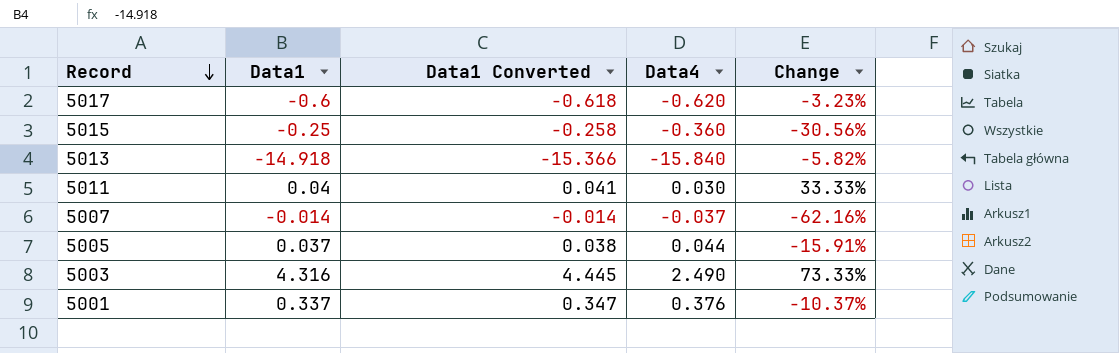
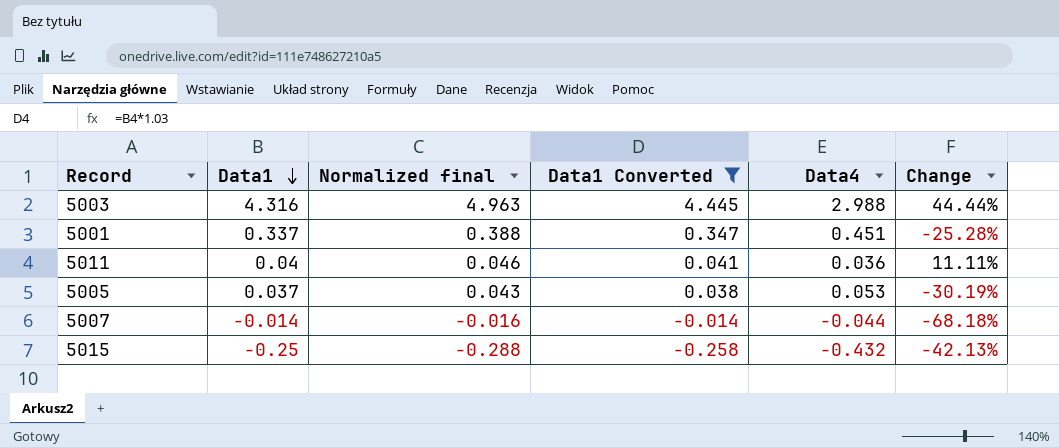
filter: none -> Data1 Converted >= -0.258
row order: Record descending -> Data1 descending
column Normalized final | formula: none -> [Data1] * 1.15
5003 | Data4: 2.490 -> 2.988
5003 | Change: 73.33% -> 44.44%
5001 | Data4: 0.376 -> 0.451
5001 | Change: -10.37% -> -25.28%
5011 | Data4: 0.030 -> 0.036
5011 | Change: 33.33% -> 11.11%
5005 | Data4: 0.044 -> 0.053
5005 | Change: -15.91% -> -30.19%
5007 | Data4: -0.037 -> -0.044
5007 | Change: -62.16% -> -68.18%
5015 | Data4: -0.360 -> -0.432
5015 | Change: -30.56% -> -42.13%

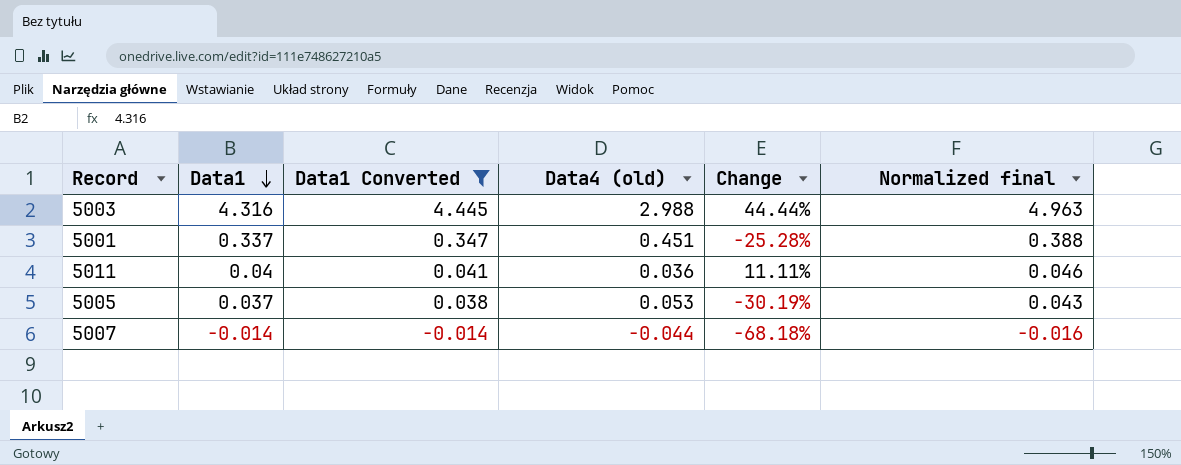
column name: Data4 -> Data4 (old)
column Normalized final | position: 3 -> 6
row 5015: -0.25 | -0.288 | -0.258 | -0.432 | -42.13% -> none

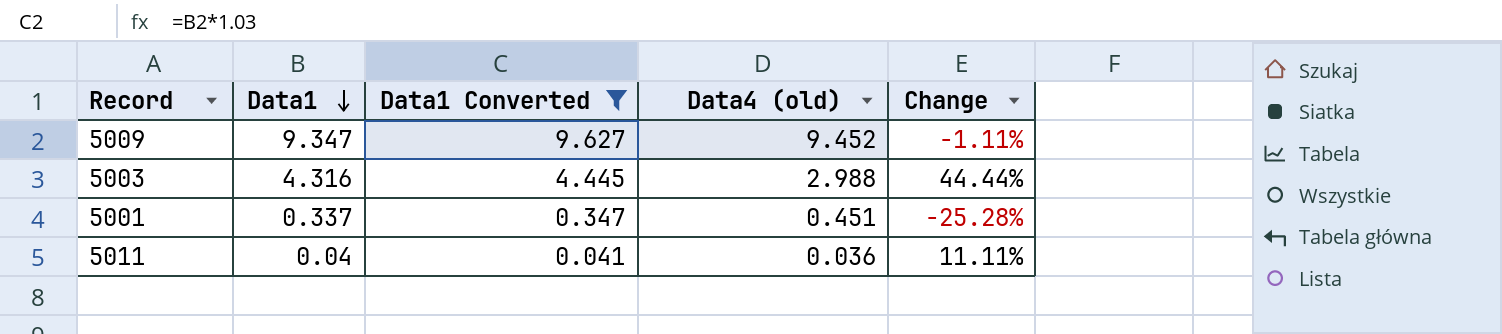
column Normalized final | formula: [Data1] * 1.15 -> none
row 5005: 0.037 | 0.038 | 0.053 | -30.19% | 0.043 -> none
row 5007: -0.014 | -0.014 | -0.044 | -68.18% | -0.016 -> none
row 5009: none -> 9.347 | 9.627 | 9.452 | -1.11%

